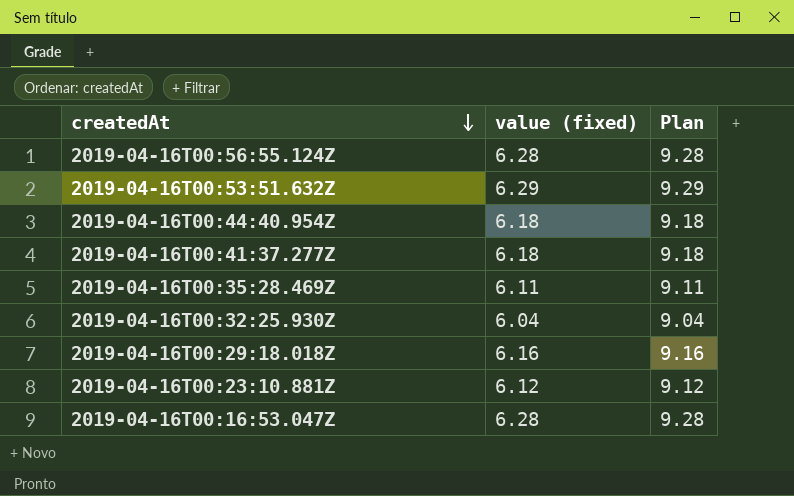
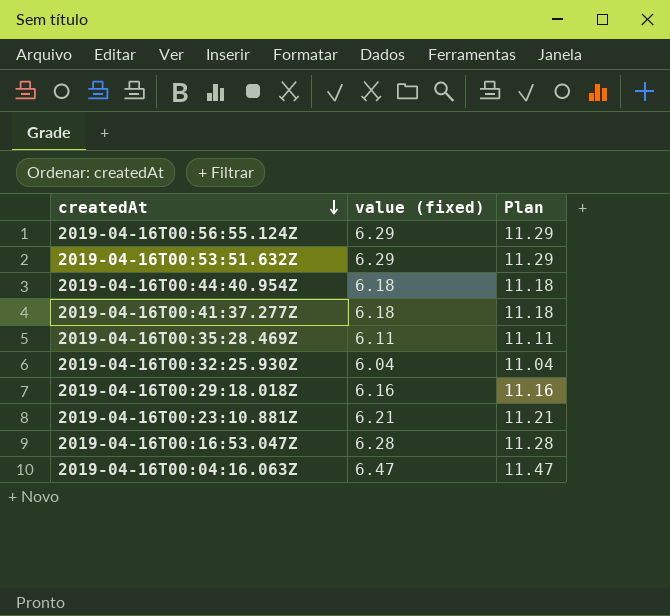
column Plan | formula: [value (fixed)] + 3 -> [value (fixed)] + 5
2019-04-16T00:56:55.124Z | value (fixed): 6.28 -> 6.29
2019-04-16T00:23:10.881Z | value (fixed): 6.12 -> 6.21
row 2019-04-16T00:04:16.063Z: none -> 6.47 | 11.47

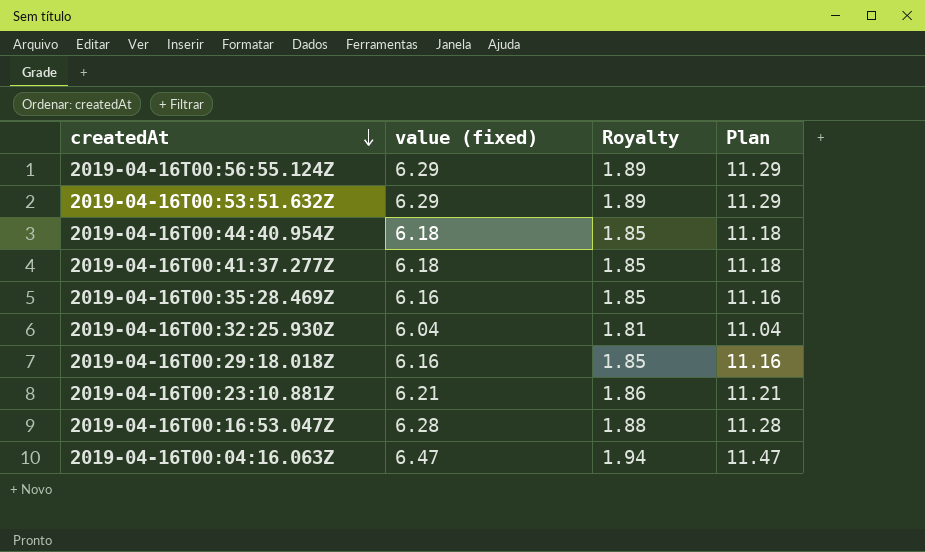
column Royalty | formula: none -> [value (fixed)] * 0.3
2019-04-16T00:35:28.469Z | value (fixed): 6.11 -> 6.16
2019-04-16T00:35:28.469Z | Plan: 11.11 -> 11.16

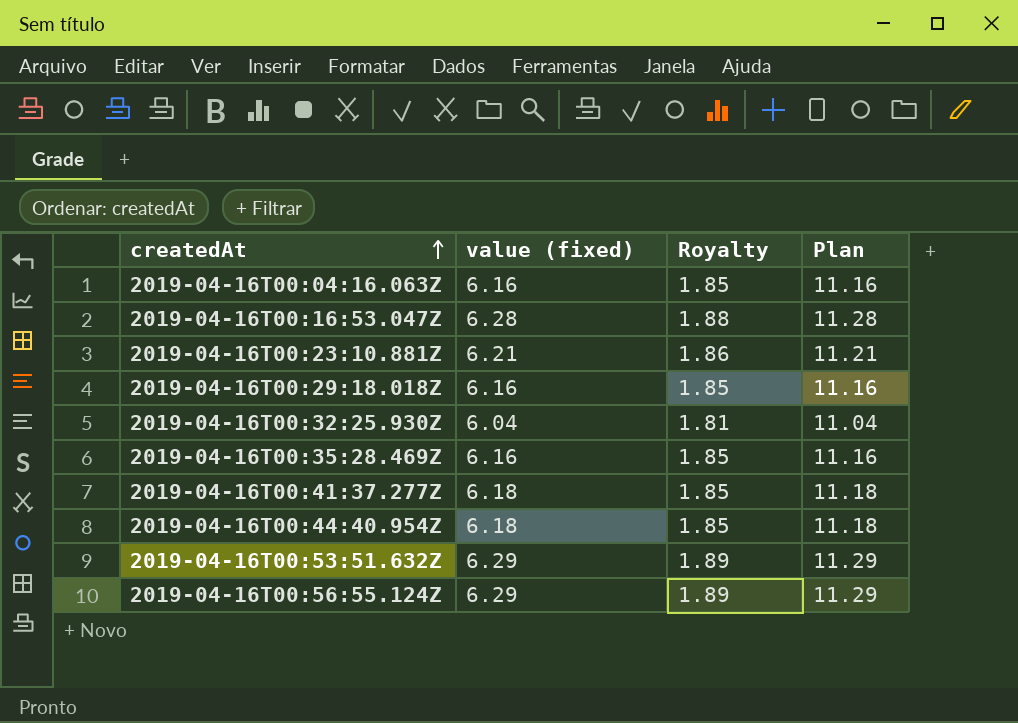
row order: createdAt descending -> createdAt ascending
2019-04-16T00:04:16.063Z | value (fixed): 6.47 -> 6.16
2019-04-16T00:04:16.063Z | Royalty: 1.94 -> 1.85
2019-04-16T00:04:16.063Z | Plan: 11.47 -> 11.16

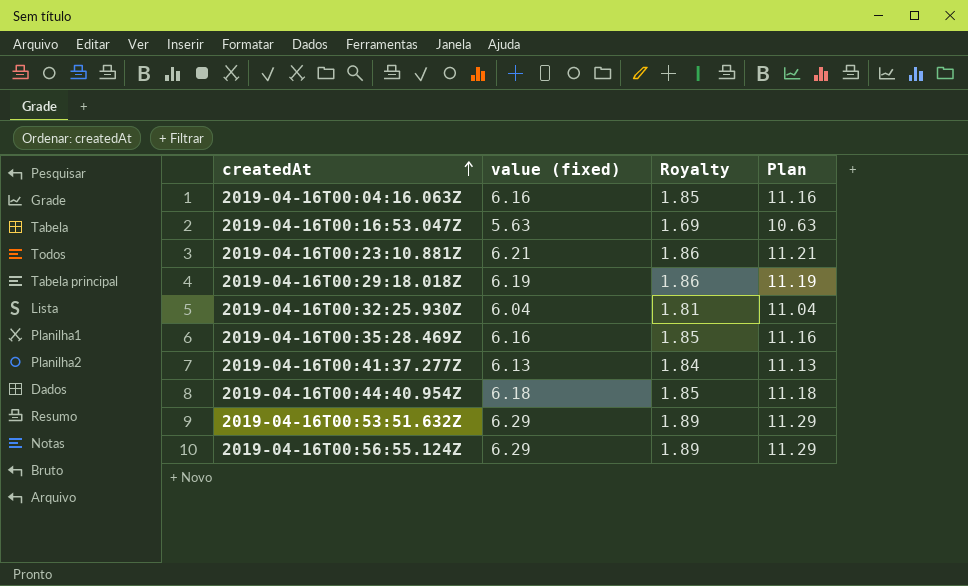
2019-04-16T00:16:53.047Z | value (fixed): 6.28 -> 5.63
2019-04-16T00:16:53.047Z | Royalty: 1.88 -> 1.69
2019-04-16T00:16:53.047Z | Plan: 11.28 -> 10.63
2019-04-16T00:29:18.018Z | value (fixed): 6.16 -> 6.19
2019-04-16T00:29:18.018Z | Royalty: 1.85 -> 1.86
2019-04-16T00:29:18.018Z | Plan: 11.16 -> 11.19
2019-04-16T00:41:37.277Z | value (fixed): 6.18 -> 6.13
2019-04-16T00:41:37.277Z | Royalty: 1.85 -> 1.84
2019-04-16T00:41:37.277Z | Plan: 11.18 -> 11.13

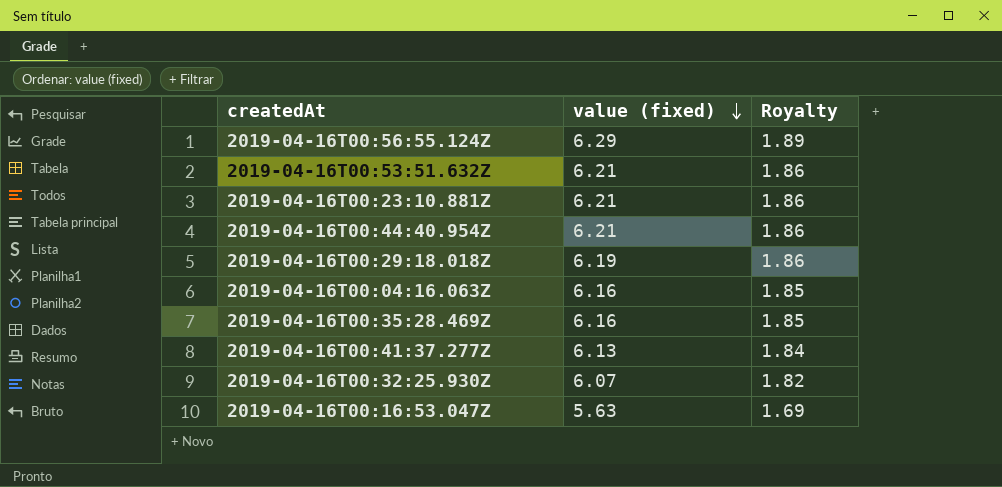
row order: createdAt ascending -> value (fixed) descending
column Plan | formula: [value (fixed)] + 5 -> none
2019-04-16T00:53:51.632Z | value (fixed): 6.29 -> 6.21
2019-04-16T00:53:51.632Z | Royalty: 1.89 -> 1.86
2019-04-16T00:44:40.954Z | value (fixed): 6.18 -> 6.21
2019-04-16T00:44:40.954Z | Royalty: 1.85 -> 1.86
2019-04-16T00:32:25.930Z | value (fixed): 6.04 -> 6.07
2019-04-16T00:32:25.930Z | Royalty: 1.81 -> 1.82

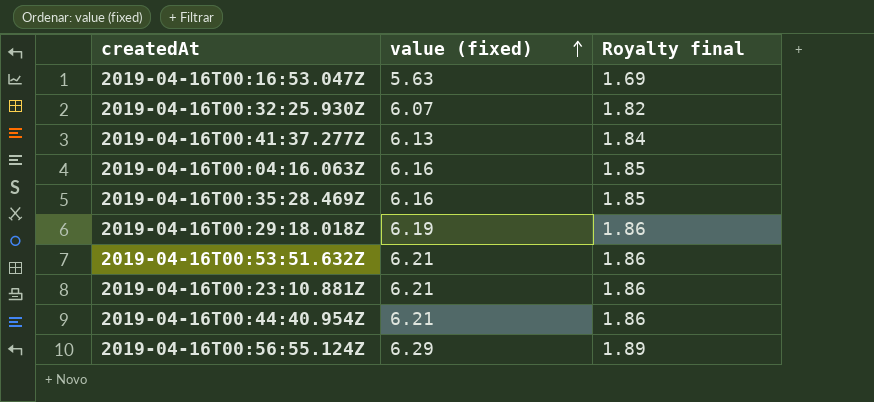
row order: value (fixed) descending -> value (fixed) ascending
column name: Royalty -> Royalty final

